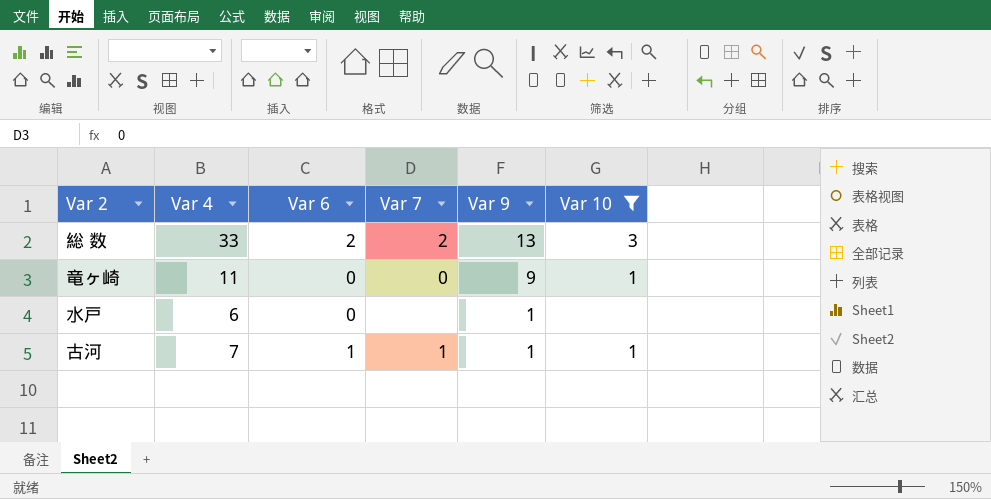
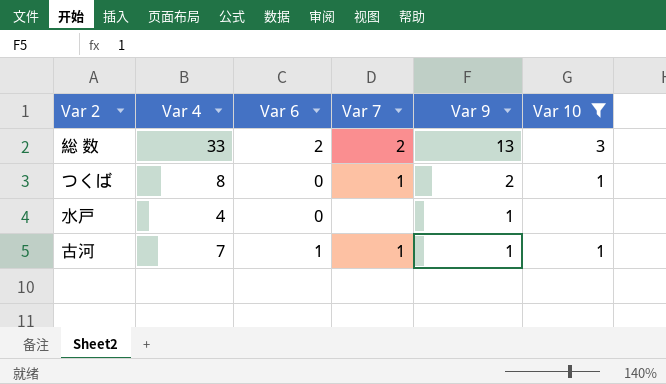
row 竜ヶ崎: 11 | 0 | 0 | 9 | 1 -> none
row つくば: none -> 8 | 0 | 1 | 2 | 1
水戸 | Var 4: 6 -> 4

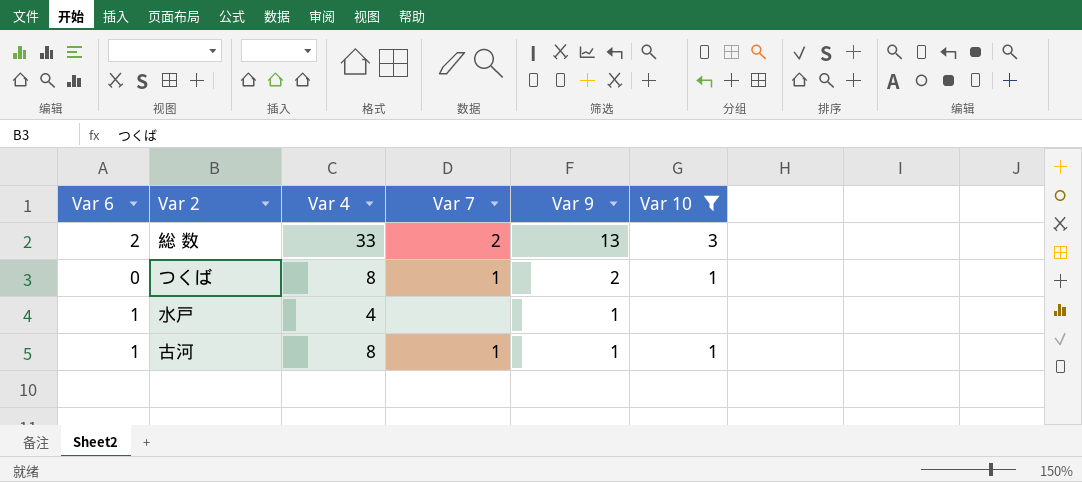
column Var 6 | position: 3 -> 1
水戸 | Var 6: 0 -> 1
古河 | Var 4: 7 -> 8

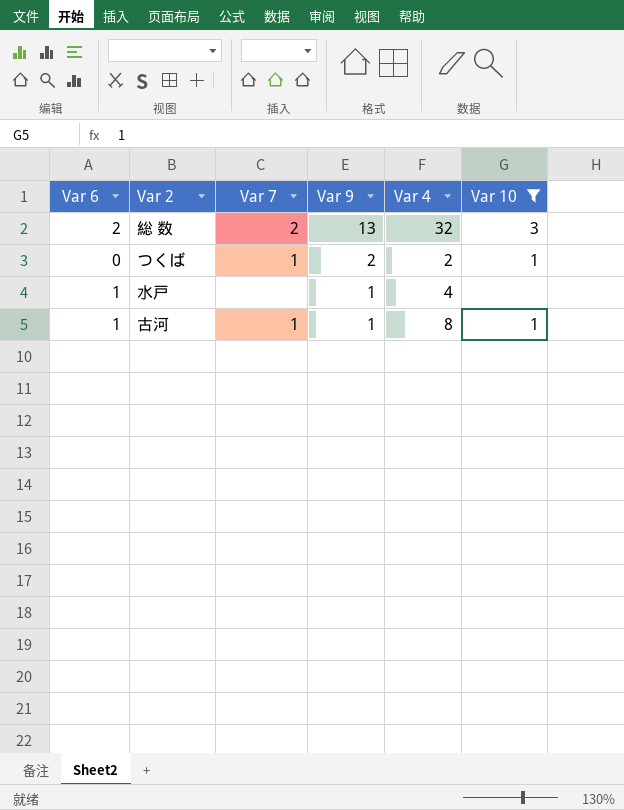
column Var 4 | position: 3 -> 5
総 数 | Var 4: 33 -> 32
つくば | Var 4: 8 -> 2

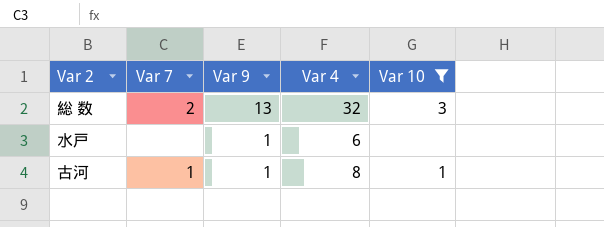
column Var 6 | position: 1 -> none
row つくば: 0 | 1 | 2 | 2 | 1 -> none
水戸 | Var 4: 4 -> 6

